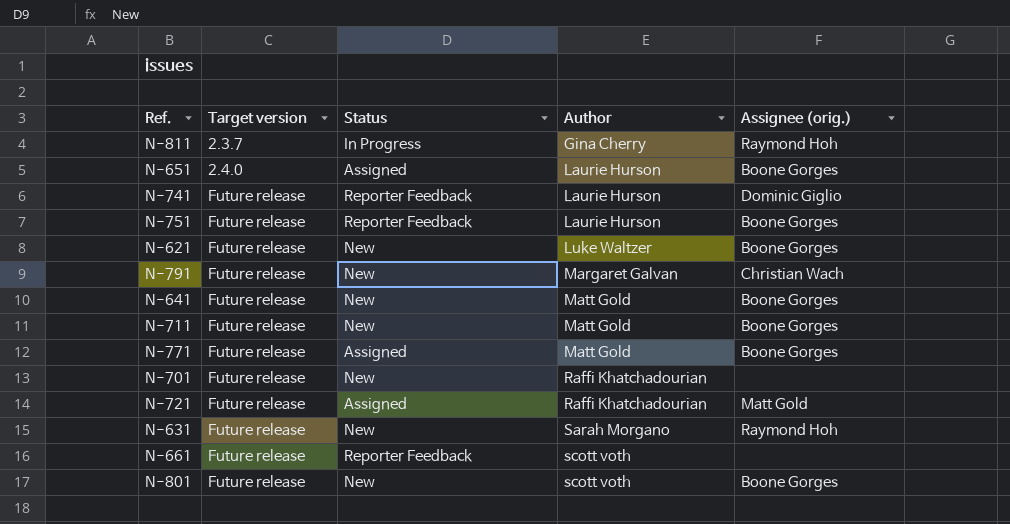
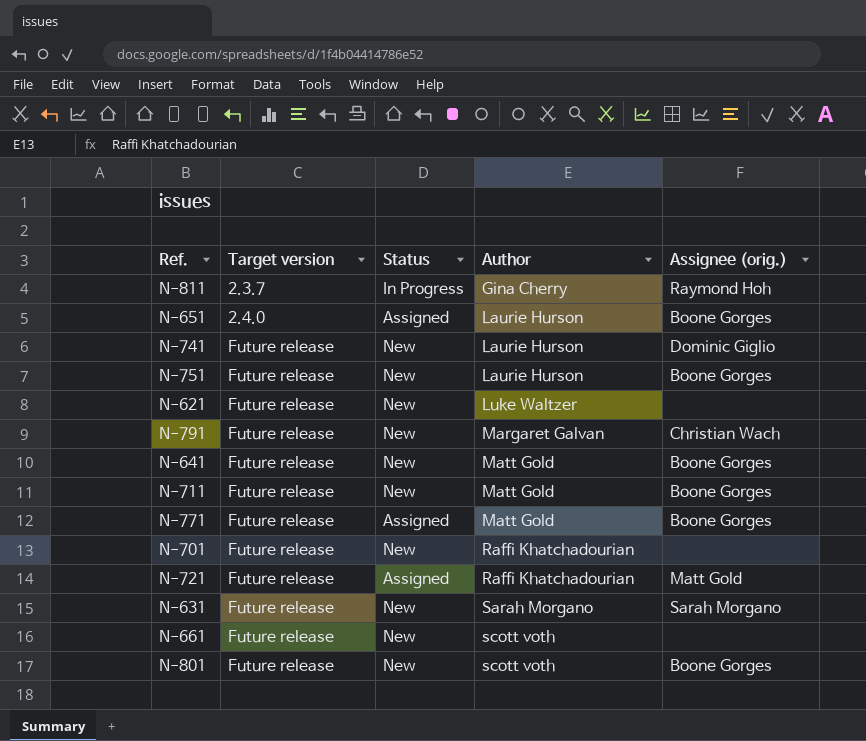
N-741 | Status: Reporter Feedback -> New
N-751 | Status: Reporter Feedback -> New
N-621 | Assignee (orig.): Boone Gorges -> none
N-631 | Assignee (orig.): Raymond Hoh -> Sarah Morgano
N-661 | Status: Reporter Feedback -> New

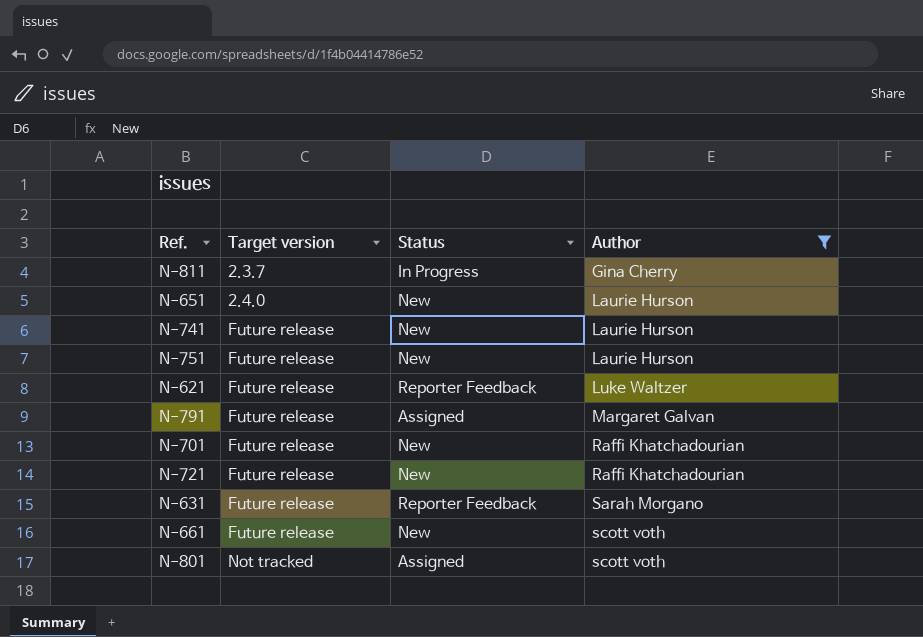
filter: none -> Author != Matt Gold
column Assignee (orig.) | position: 5 -> none
N-651 | Status: Assigned -> New
N-621 | Status: New -> Reporter Feedback
N-791 | Status: New -> Assigned
N-721 | Status: Assigned -> New
N-631 | Status: New -> Reporter Feedback
N-801 | Target version: Future release -> Not tracked
N-801 | Status: New -> Assigned

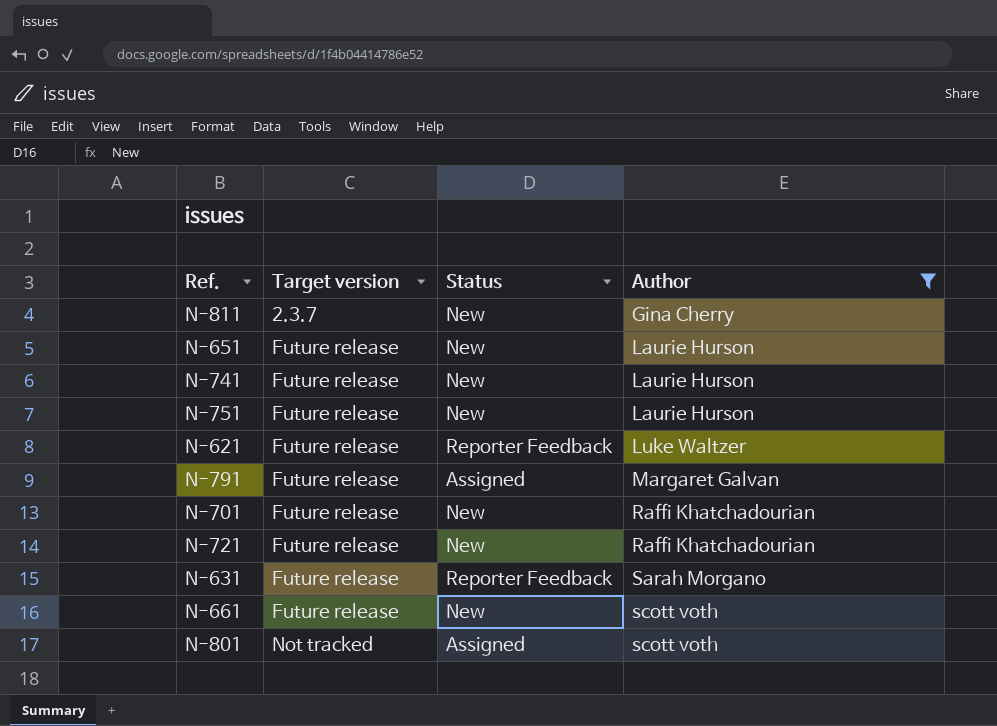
N-811 | Status: In Progress -> New
N-651 | Target version: 2.4.0 -> Future release

